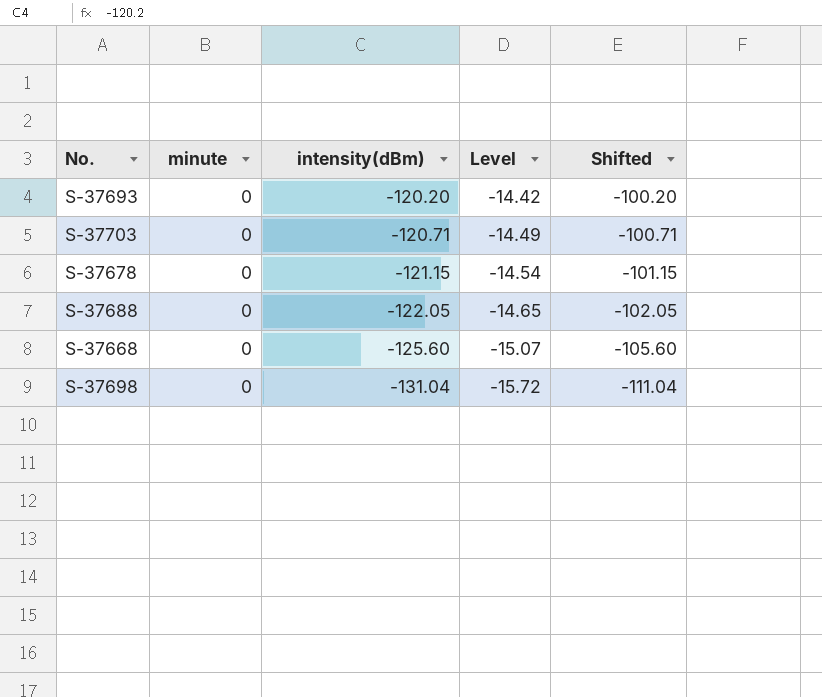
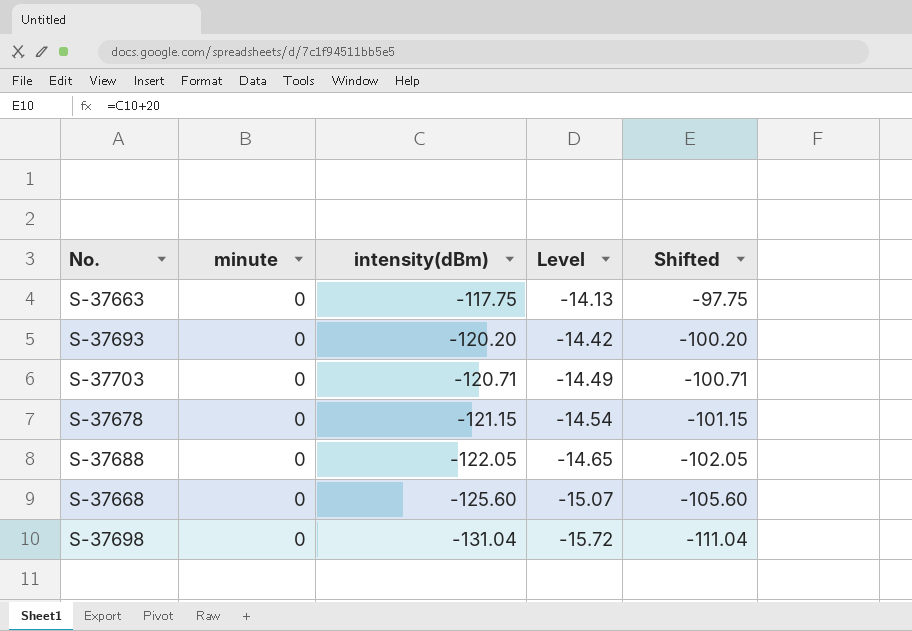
row S-37663: none -> 0 | -117.75 | -14.13 | -97.75

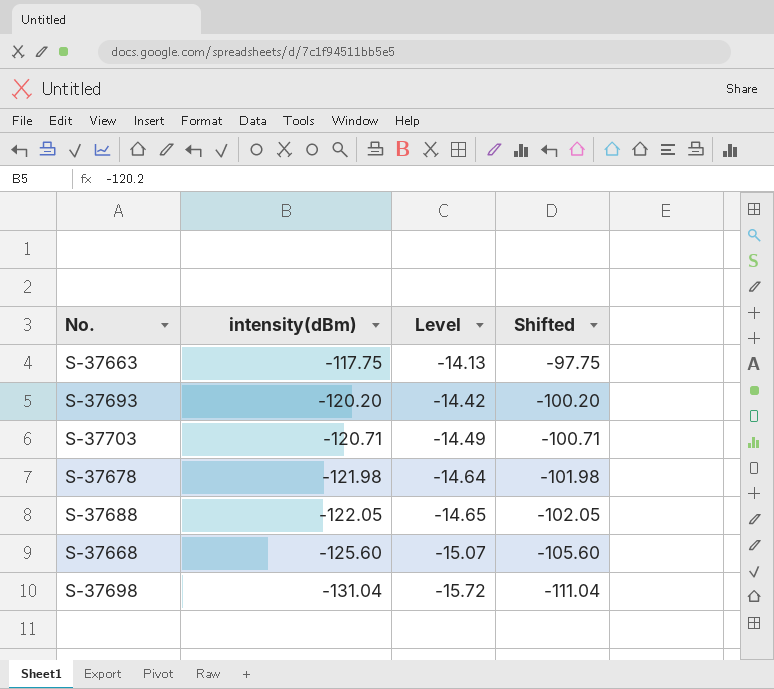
column minute | position: 2 -> none
S-37678 | intensity(dBm): -121.15 -> -121.98
S-37678 | Level: -14.54 -> -14.64
S-37678 | Shifted: -101.15 -> -101.98

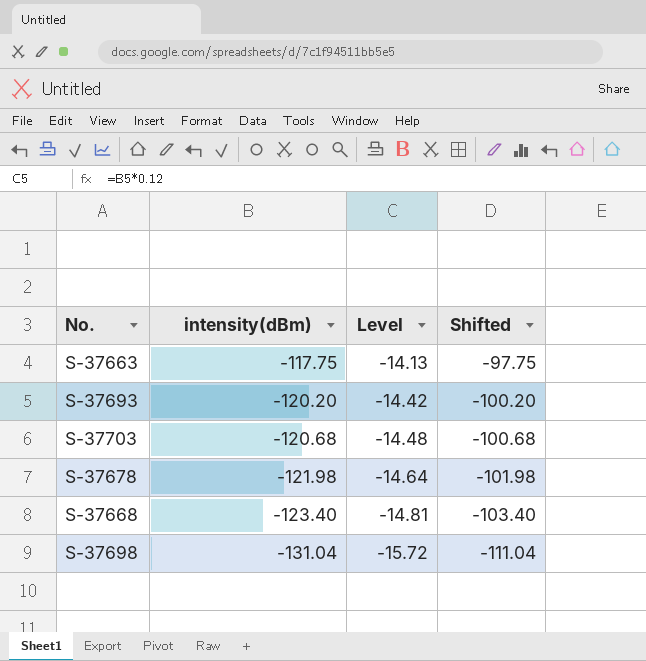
row S-37688: -122.05 | -14.65 | -102.05 -> none
S-37703 | intensity(dBm): -120.71 -> -120.68
S-37703 | Level: -14.49 -> -14.48
S-37703 | Shifted: -100.71 -> -100.68
S-37668 | intensity(dBm): -125.60 -> -123.40
S-37668 | Level: -15.07 -> -14.81
S-37668 | Shifted: -105.60 -> -103.40

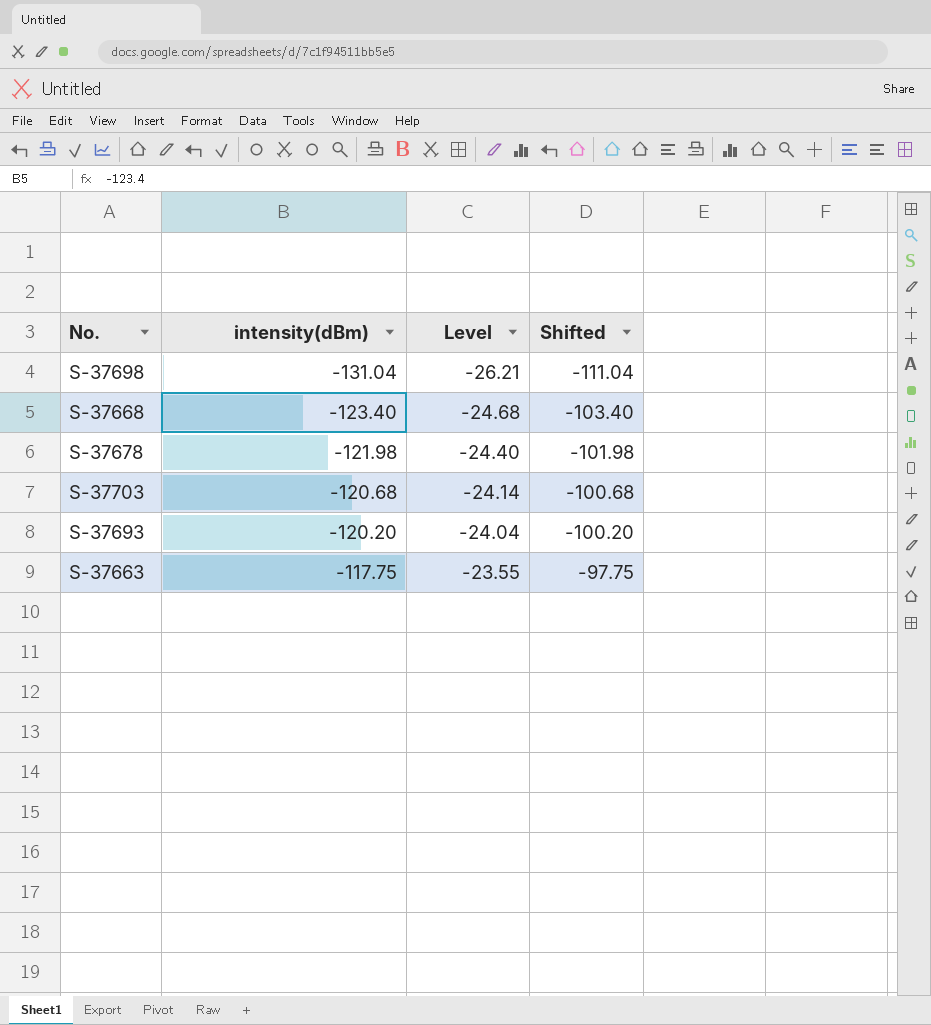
row order: intensity(dBm) descending -> intensity(dBm) ascending
column Level | formula: [intensity(dBm)] * 0.12 -> [intensity(dBm)] * 0.2

